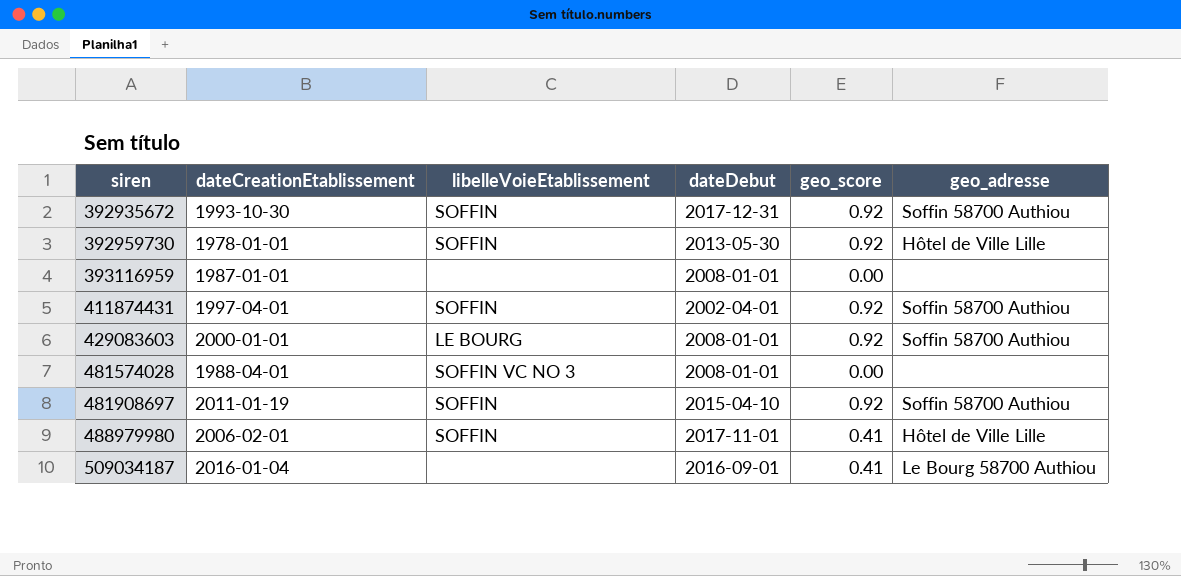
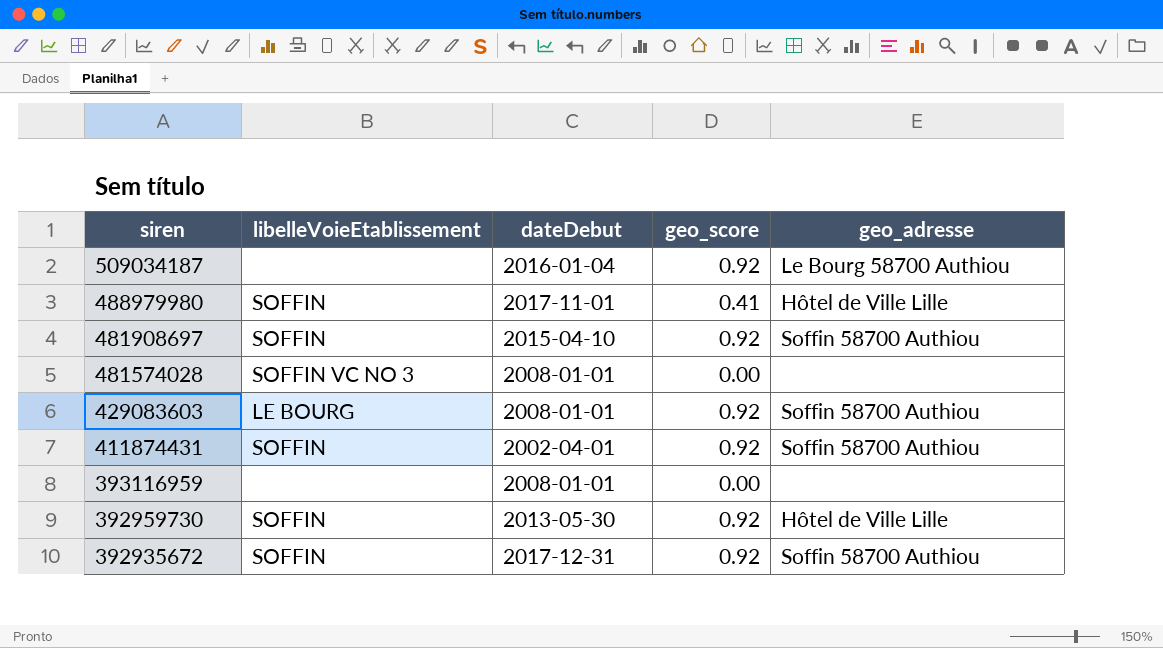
row order: siren ascending -> siren descending
column dateCreationEtablissement | position: 2 -> none
509034187 | dateDebut: 2016-09-01 -> 2016-01-04
509034187 | geo_score: 0.41 -> 0.92

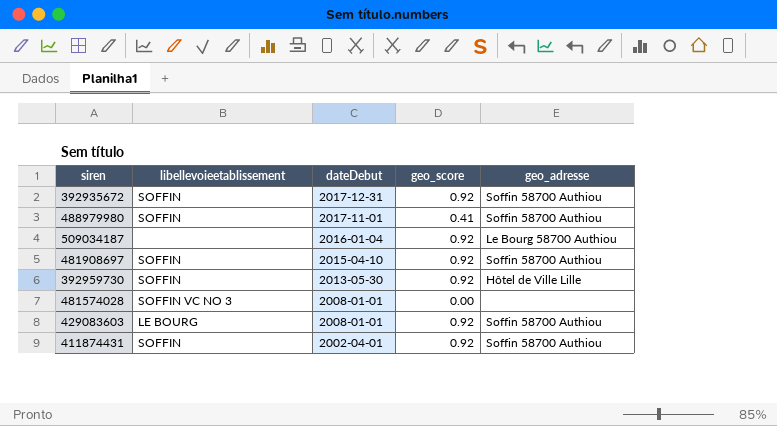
row order: siren descending -> dateDebut descending
column name: libelleVoieEtablissement -> libellevoieetablissement
row 393116959: none | 2008-01-01 | 0.00 | none -> none
488979980 | geo_adresse: Hôtel de Ville Lille -> Soffin 58700 Authiou

